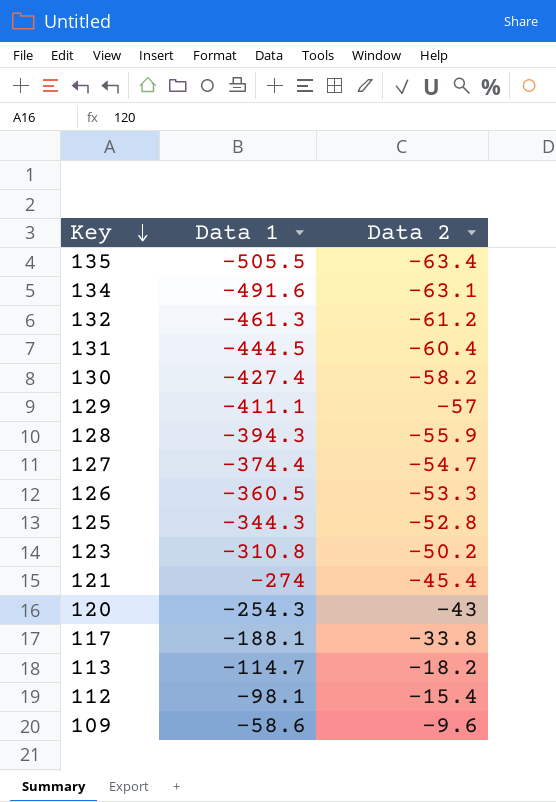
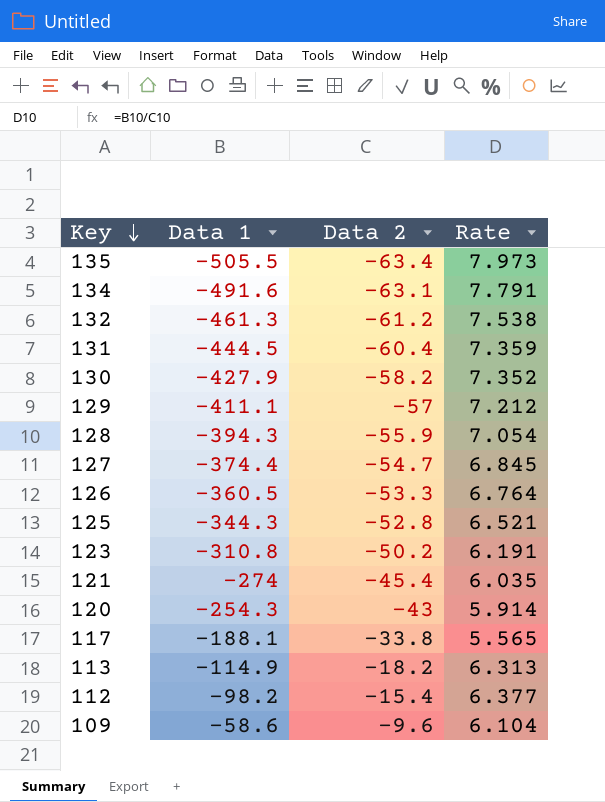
column Rate | formula: none -> [Data 1] / [Data 2]
130 | Data 1: -427.4 -> -427.9
113 | Data 1: -114.7 -> -114.9
112 | Data 1: -98.1 -> -98.2

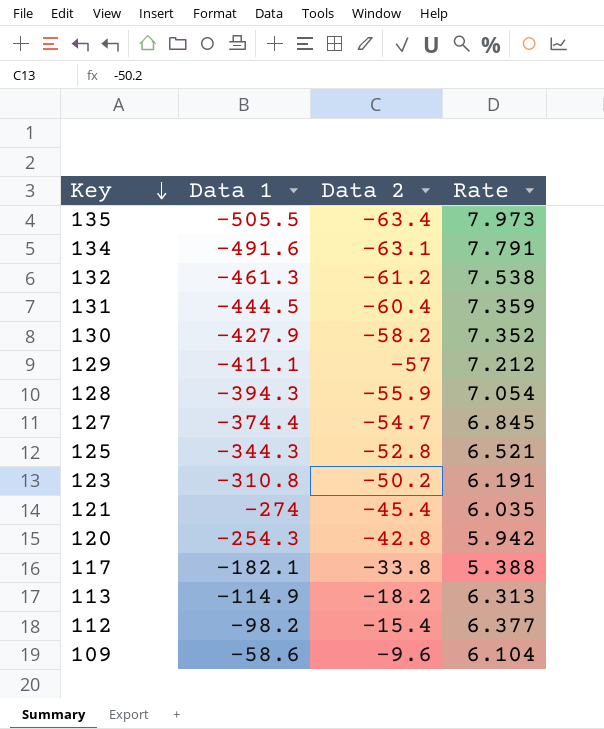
row 126: -360.5 | -53.3 | 6.764 -> none
120 | Data 2: -43 -> -42.8
120 | Rate: 5.914 -> 5.942
117 | Data 1: -188.1 -> -182.1
117 | Rate: 5.565 -> 5.388

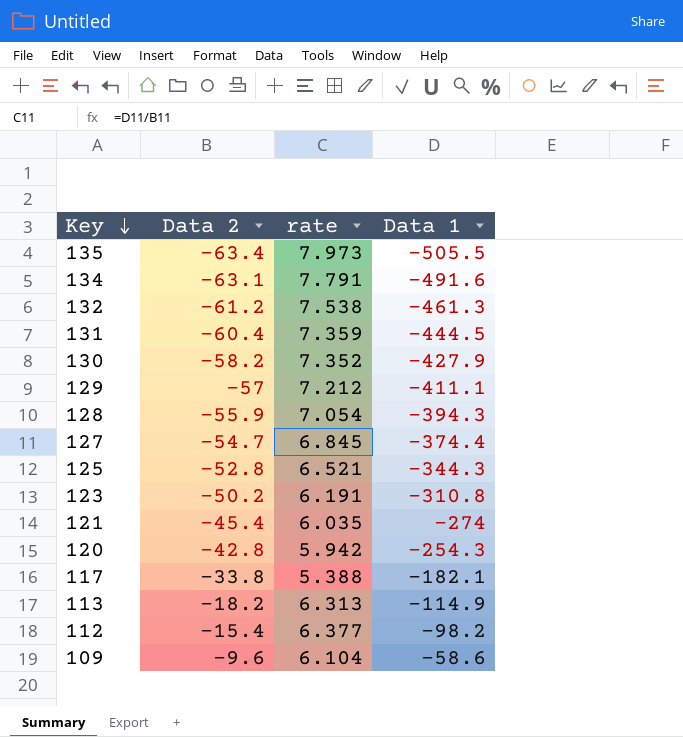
column name: Rate -> rate
column Data 1 | position: 2 -> 4

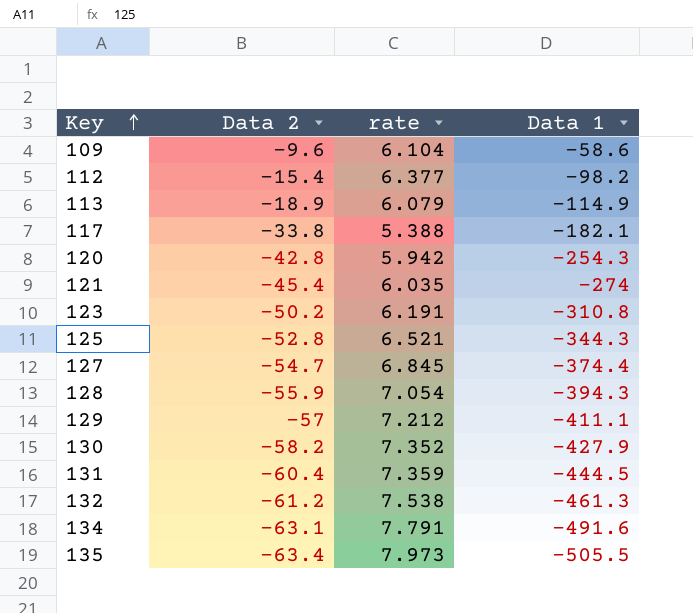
row order: Key descending -> Key ascending
113 | Data 2: -18.2 -> -18.9
113 | rate: 6.313 -> 6.079

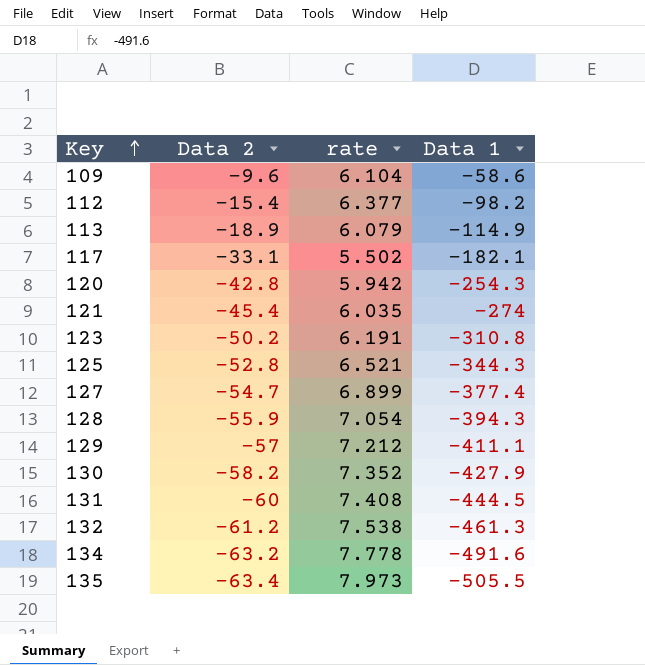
117 | Data 2: -33.8 -> -33.1
117 | rate: 5.388 -> 5.502
127 | rate: 6.845 -> 6.899
127 | Data 1: -374.4 -> -377.4
131 | Data 2: -60.4 -> -60
131 | rate: 7.359 -> 7.408
134 | Data 2: -63.1 -> -63.2
134 | rate: 7.791 -> 7.778

